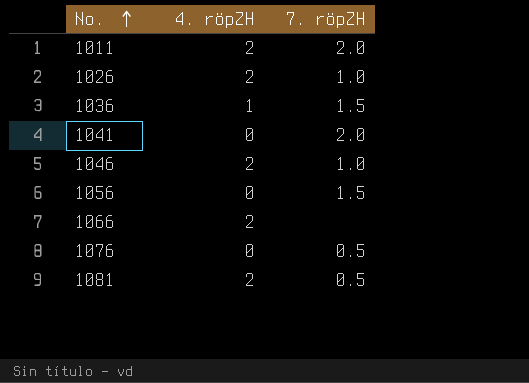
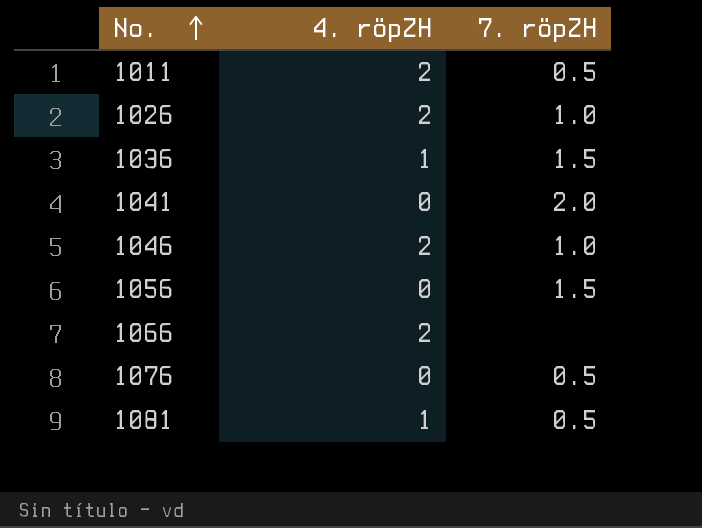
1011 | 7. röpZH: 2.0 -> 0.5
1081 | 4. röpZH: 2 -> 1

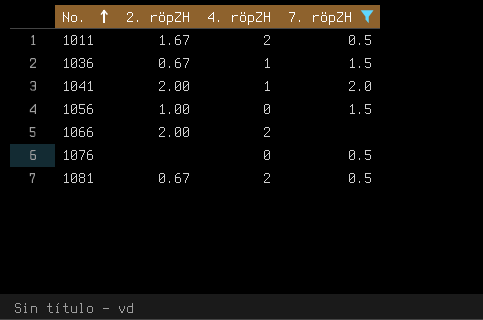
filter: none -> 7. röpZH != 1.0
column 2. röpZH | position: none -> 2
1041 | 4. röpZH: 0 -> 1
1081 | 4. röpZH: 1 -> 2

